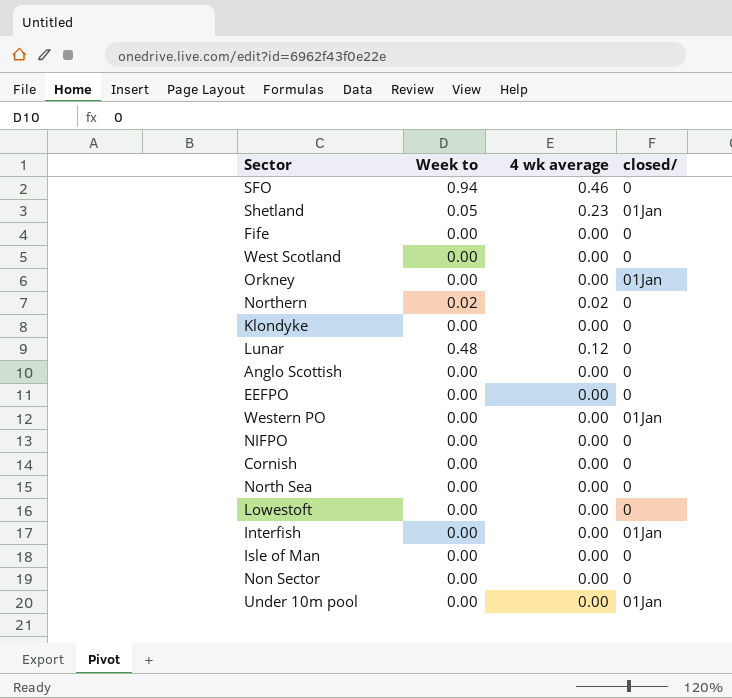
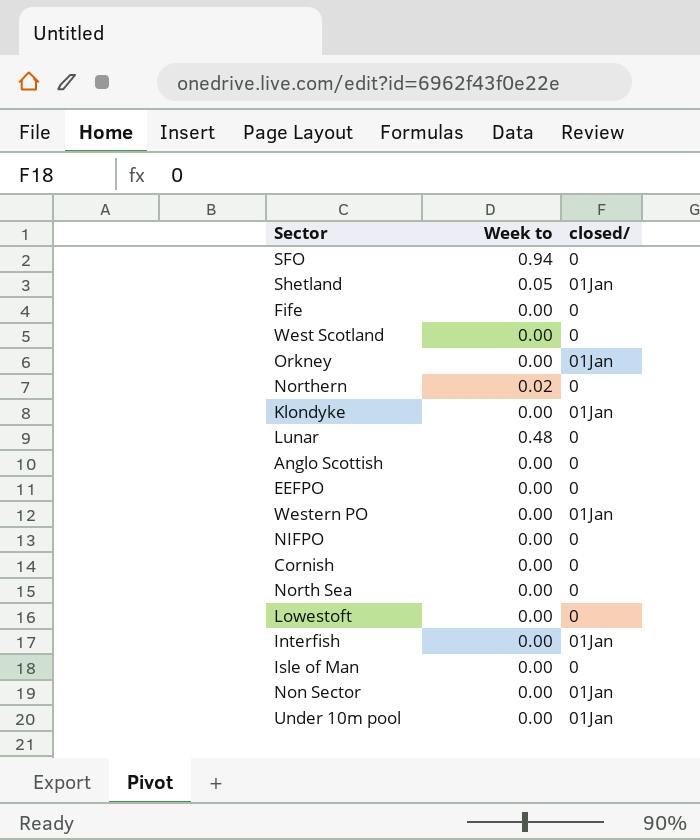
column 4 wk average | position: 3 -> none
Klondyke | closed/: 0 -> 01Jan
Non Sector | closed/: 0 -> 01Jan

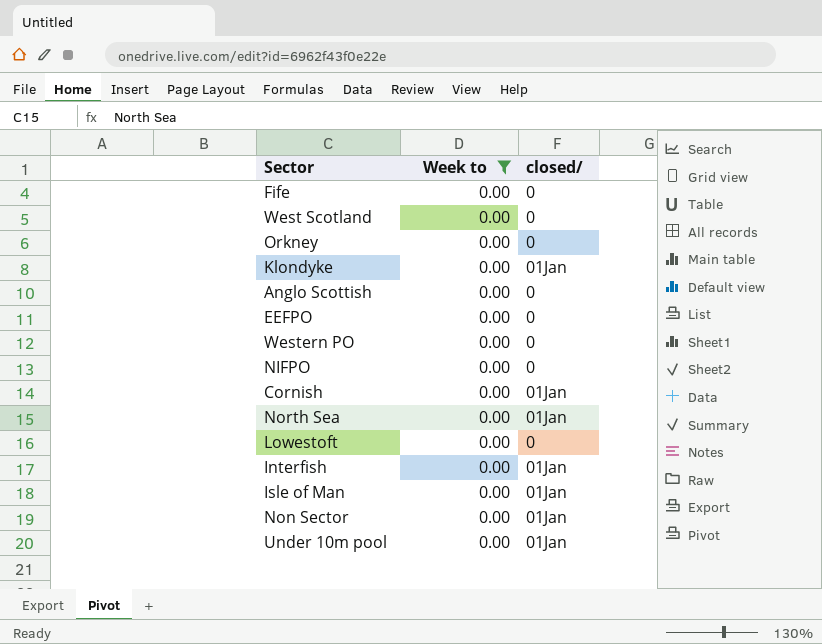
filter: none -> Week to = 0.00
Orkney | closed/: 01Jan -> 0
Western PO | closed/: 01Jan -> 0
Cornish | closed/: 0 -> 01Jan
North Sea | closed/: 0 -> 01Jan
Isle of Man | closed/: 0 -> 01Jan

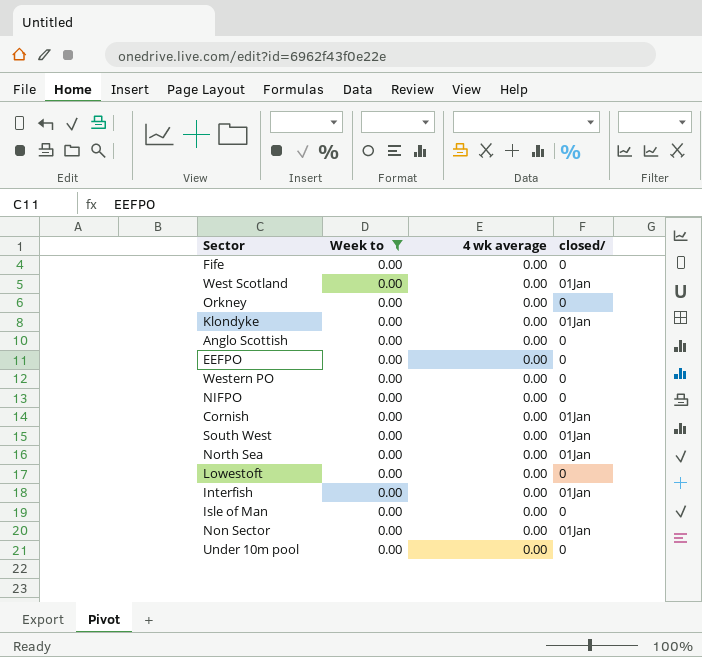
column 4 wk average | position: none -> 3
West Scotland | closed/: 0 -> 01Jan
row South West: none -> 0.00 | 0.00 | 01Jan
Isle of Man | closed/: 01Jan -> 0
Under 10m pool | closed/: 01Jan -> 0

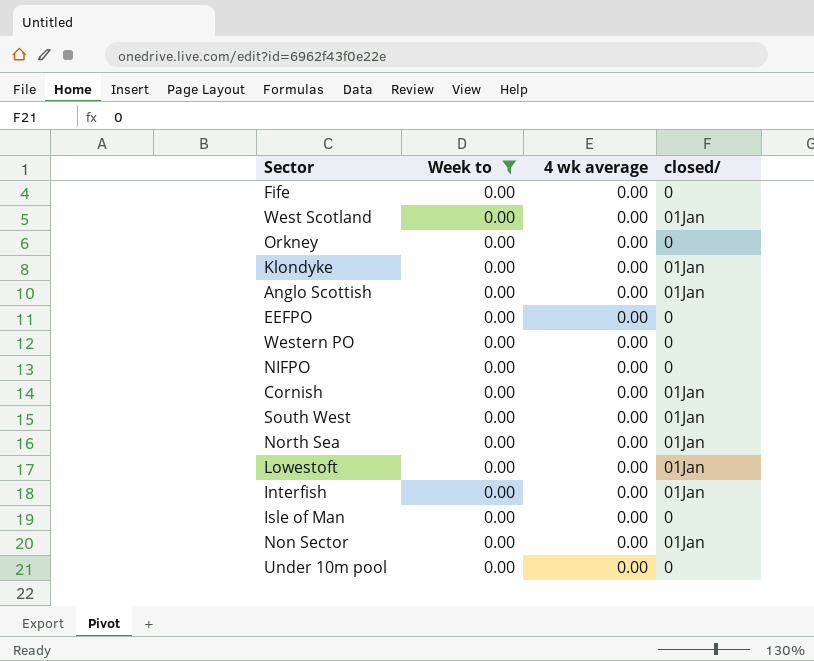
Anglo Scottish | closed/: 0 -> 01Jan
Lowestoft | closed/: 0 -> 01Jan

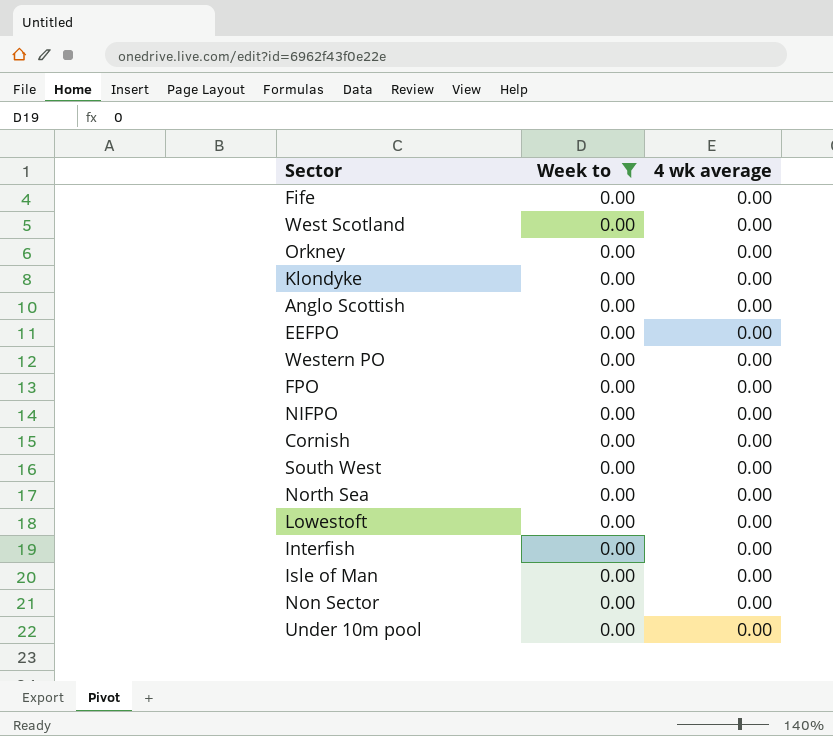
column closed/ | position: 4 -> none
row FPO: none -> 0.00 | 0.00

